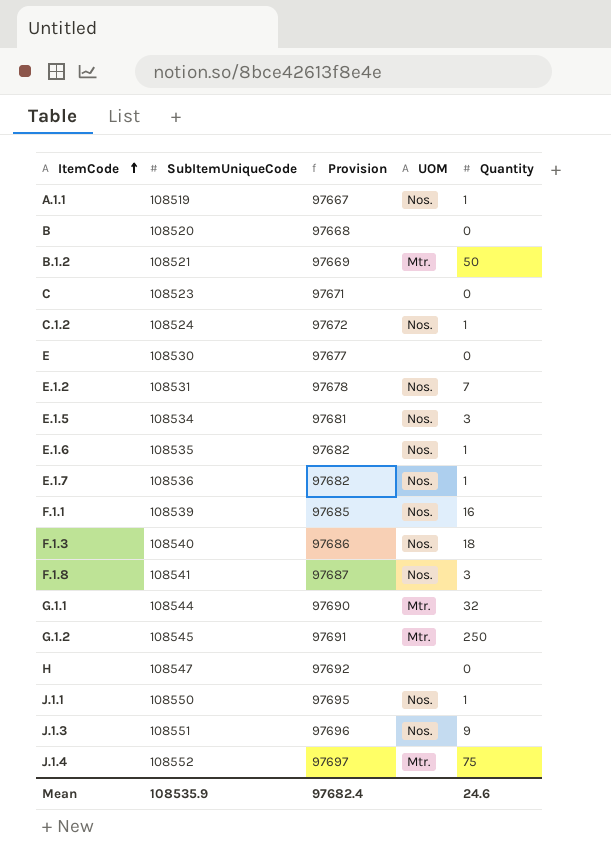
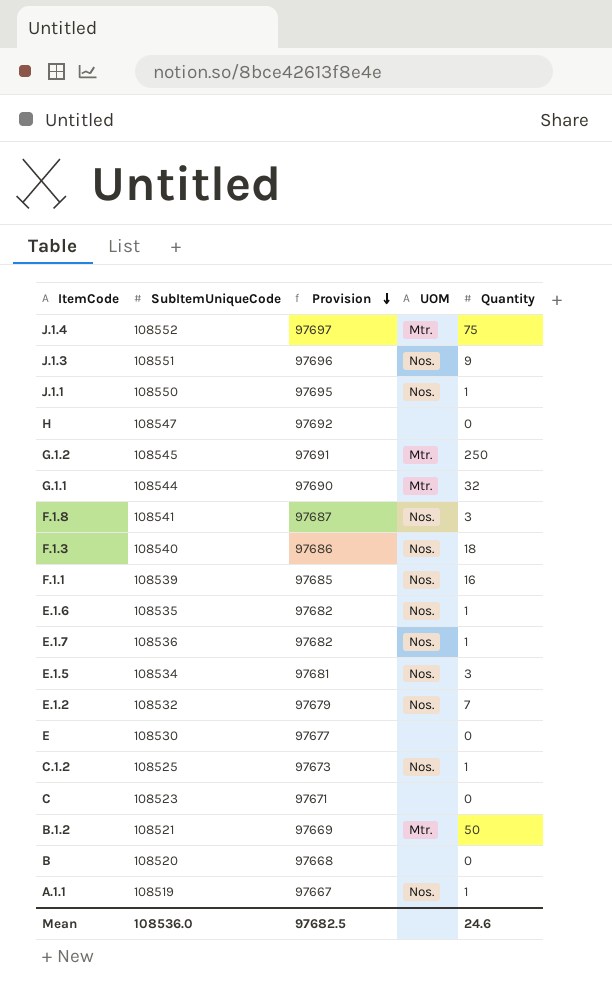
row order: ItemCode ascending -> Provision descending
E.1.2 | SubItemUniqueCode: 108531 -> 108532
E.1.2 | Provision: 97678 -> 97679
C.1.2 | SubItemUniqueCode: 108524 -> 108525
C.1.2 | Provision: 97672 -> 97673
Mean | SubItemUniqueCode: 108535.9 -> 108536.0
Mean | Provision: 97682.4 -> 97682.5

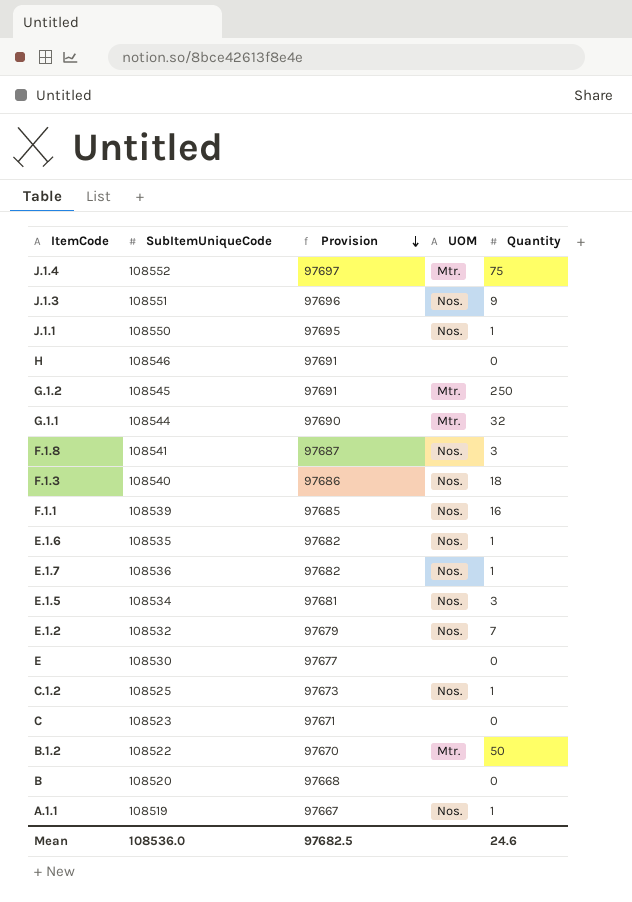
H | SubItemUniqueCode: 108547 -> 108546
H | Provision: 97692 -> 97691
B.1.2 | SubItemUniqueCode: 108521 -> 108522
B.1.2 | Provision: 97669 -> 97670

